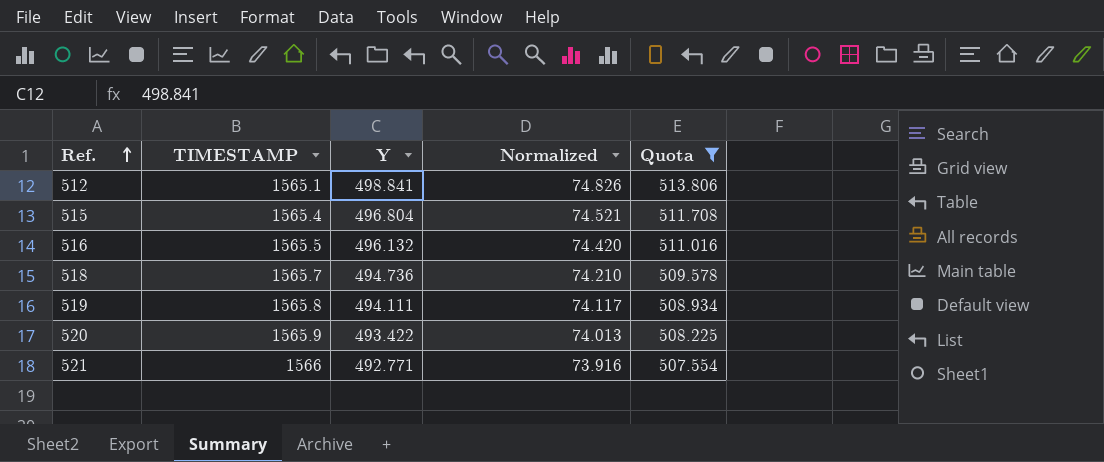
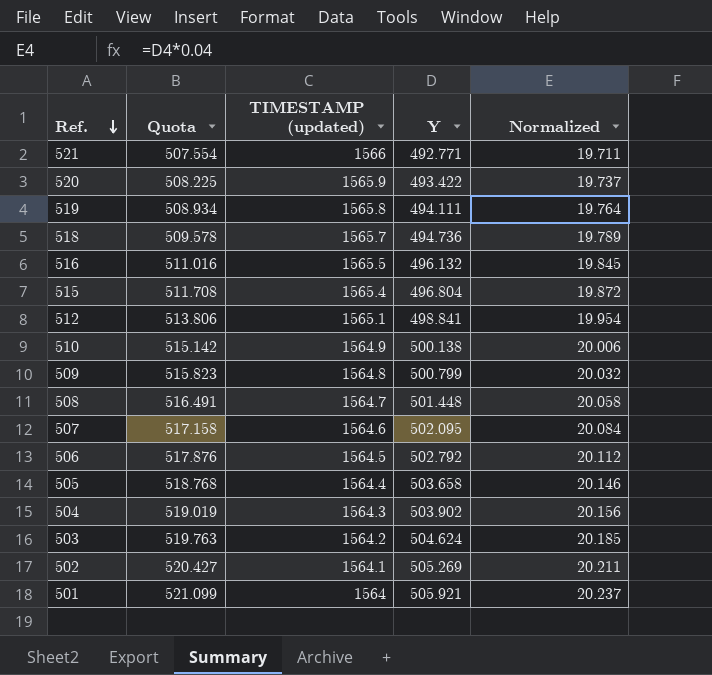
filter: Quota <= 513.806 -> none
row order: Ref. ascending -> Ref. descending
column Quota | position: 5 -> 2
column name: TIMESTAMP -> TIMESTAMP (updated)
column Normalized | formula: [Y] * 0.15 -> [Y] * 0.04

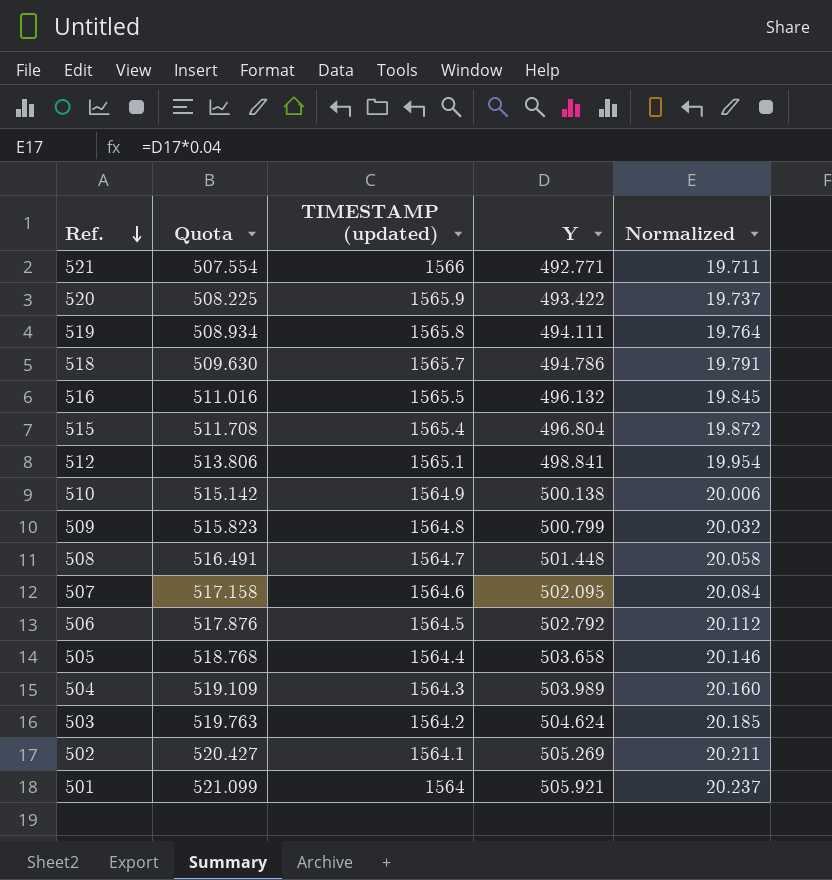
518 | Quota: 509.578 -> 509.630
518 | Y: 494.736 -> 494.786
518 | Normalized: 19.789 -> 19.791
504 | Quota: 519.019 -> 519.109
504 | Y: 503.902 -> 503.989
504 | Normalized: 20.156 -> 20.160

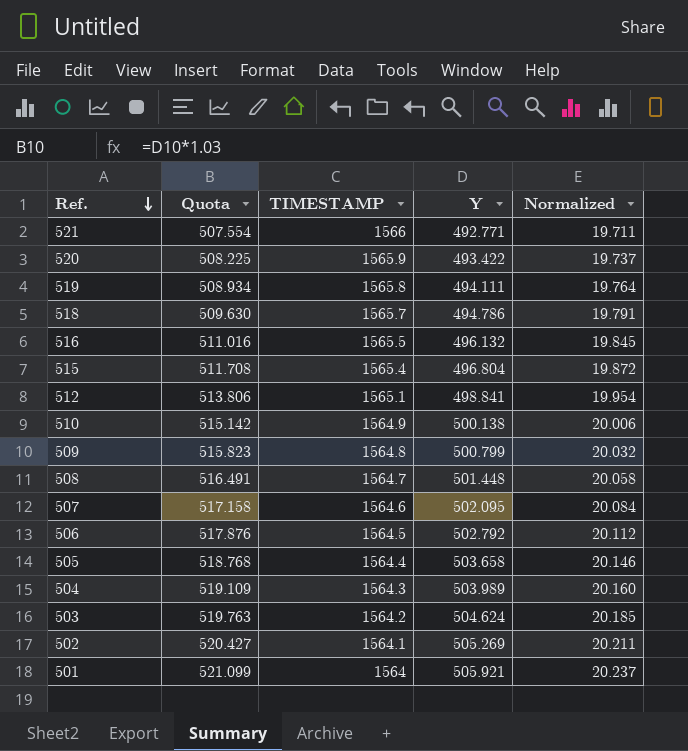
column name: TIMESTAMP (updated) -> TIMESTAMP

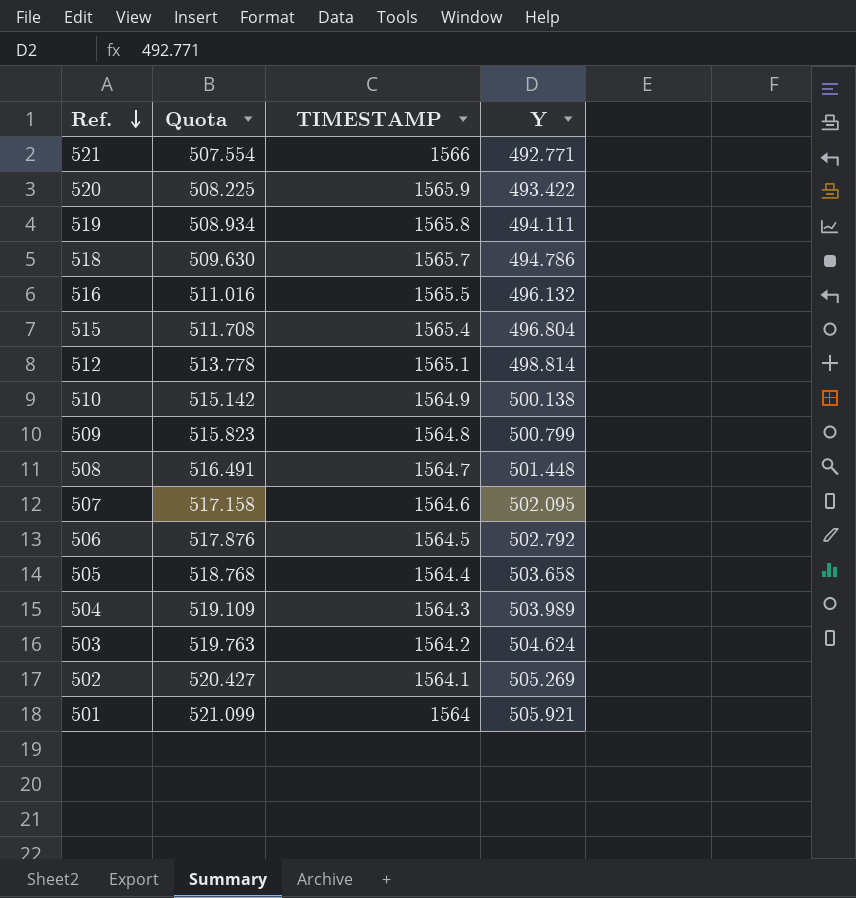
column Normalized | formula: [Y] * 0.04 -> none
512 | Quota: 513.806 -> 513.778
512 | Y: 498.841 -> 498.814

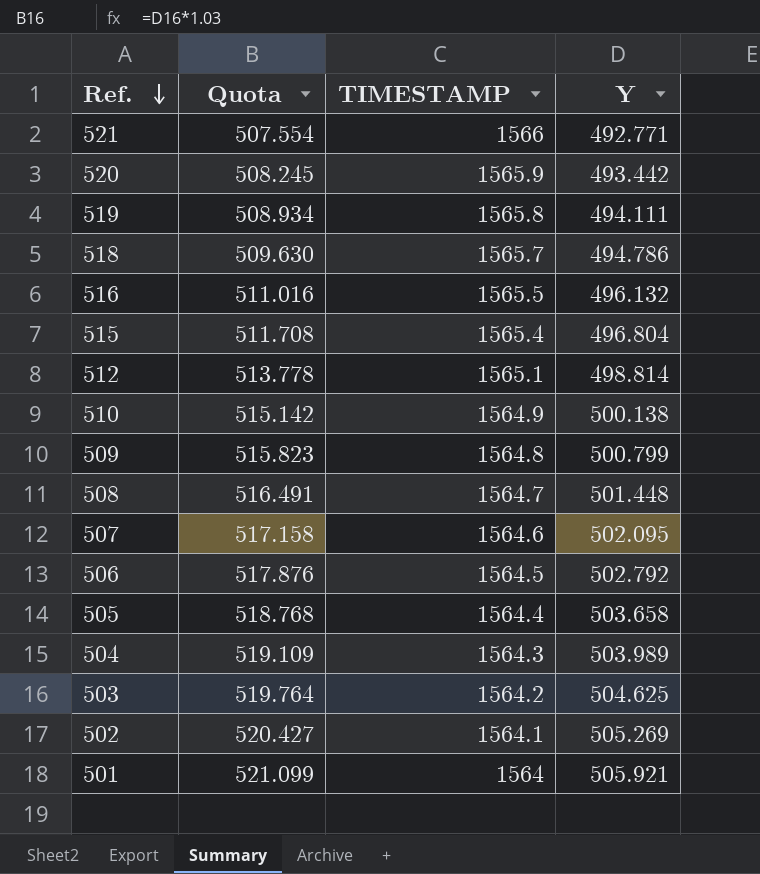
520 | Quota: 508.225 -> 508.245
520 | Y: 493.422 -> 493.442
503 | Quota: 519.763 -> 519.764
503 | Y: 504.624 -> 504.625

